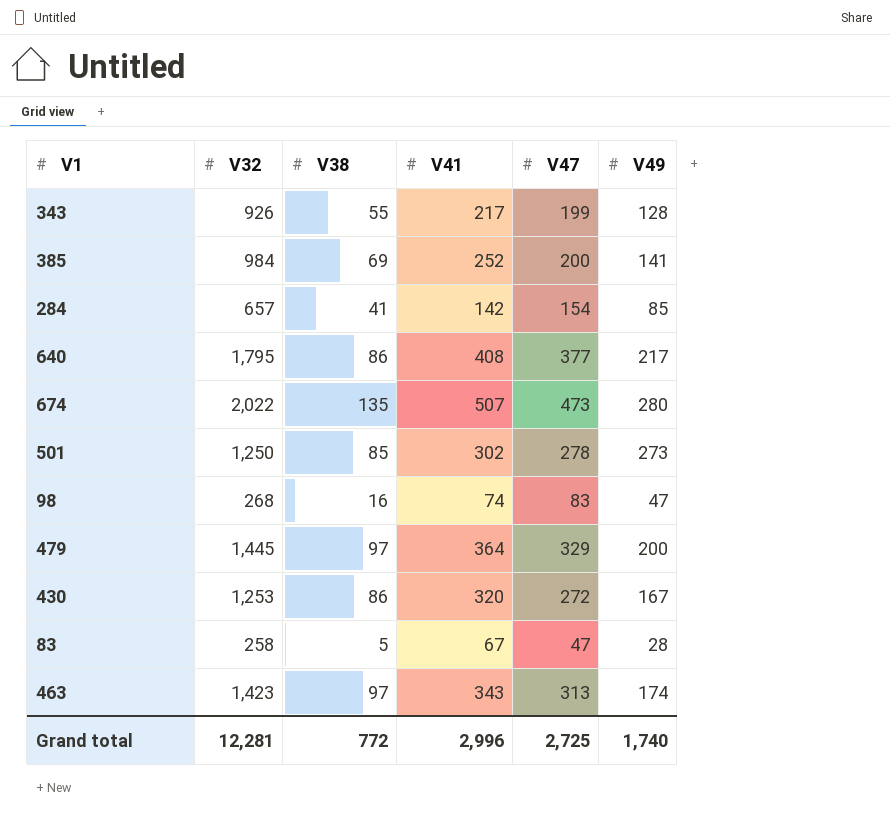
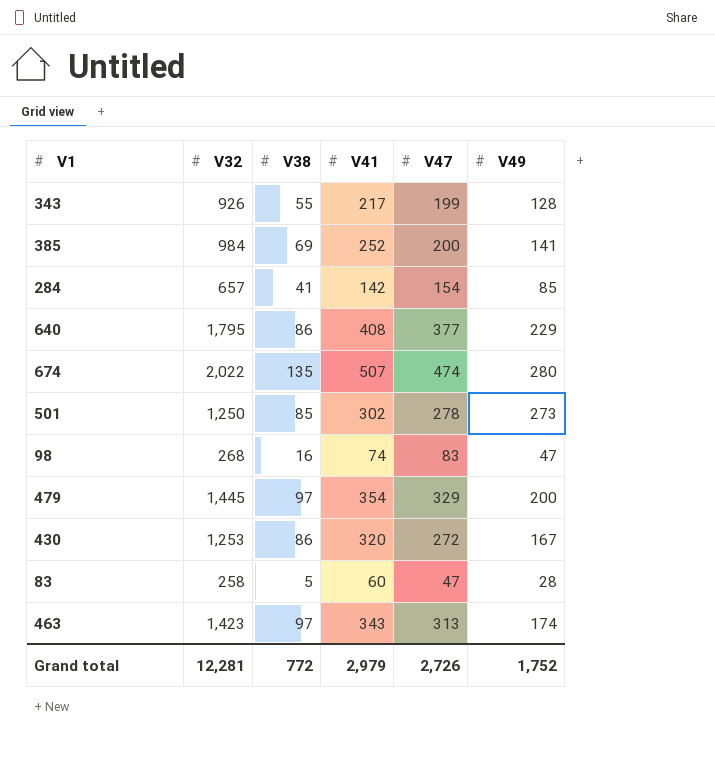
640 | V49: 217 -> 229
674 | V47: 473 -> 474
479 | V41: 364 -> 354
83 | V41: 67 -> 60
Grand total | V41: 2,996 -> 2,979
Grand total | V47: 2,725 -> 2,726
Grand total | V49: 1,740 -> 1,752

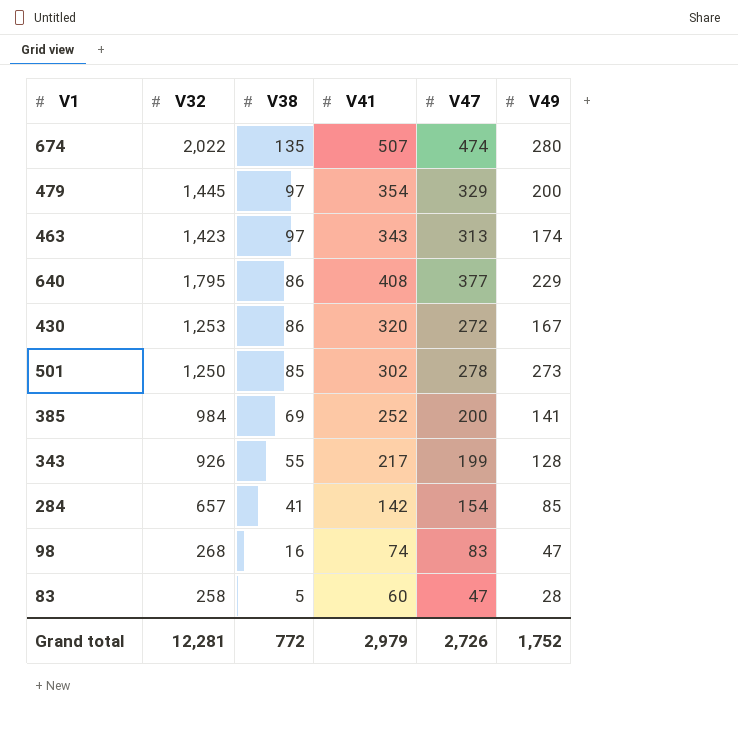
row order: none -> V38 descending

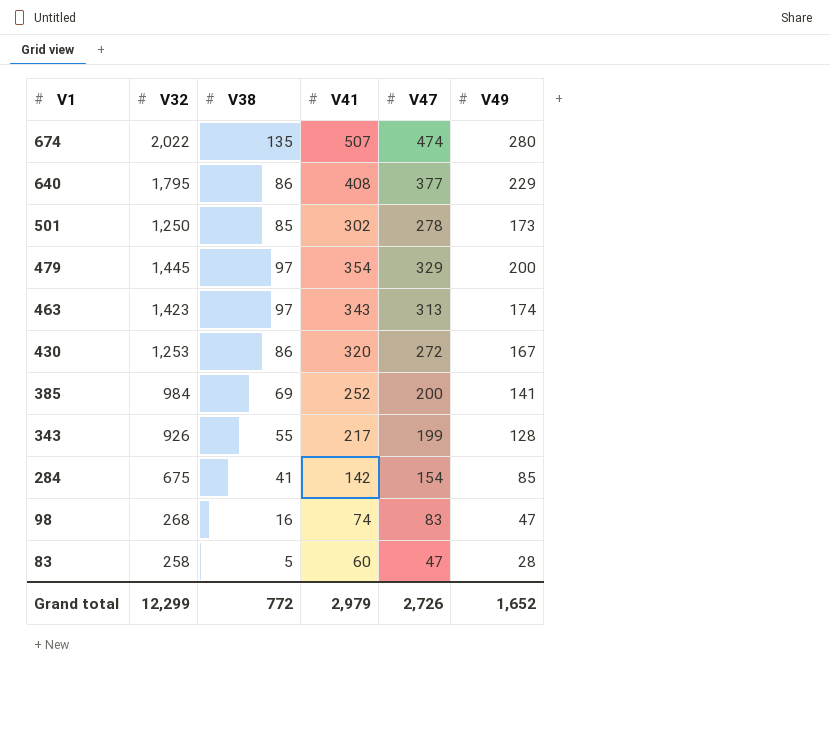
row order: V38 descending -> V1 descending
501 | V49: 273 -> 173
284 | V32: 657 -> 675
Grand total | V32: 12,281 -> 12,299
Grand total | V49: 1,752 -> 1,652

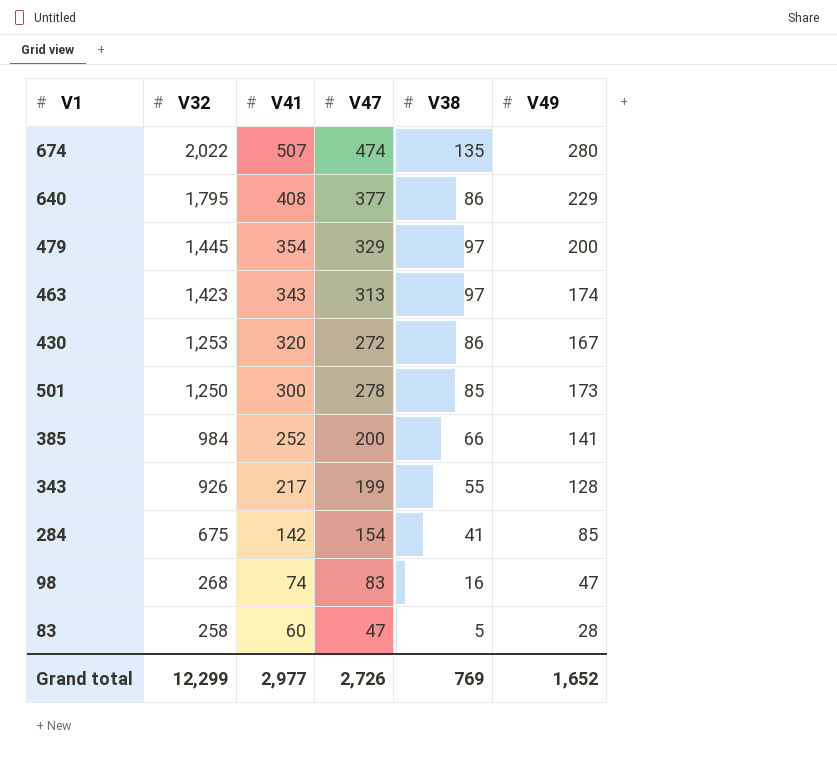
row order: V1 descending -> V32 descending
column V38 | position: 3 -> 5
501 | V41: 302 -> 300
385 | V38: 69 -> 66
Grand total | V41: 2,979 -> 2,977
Grand total | V38: 772 -> 769

